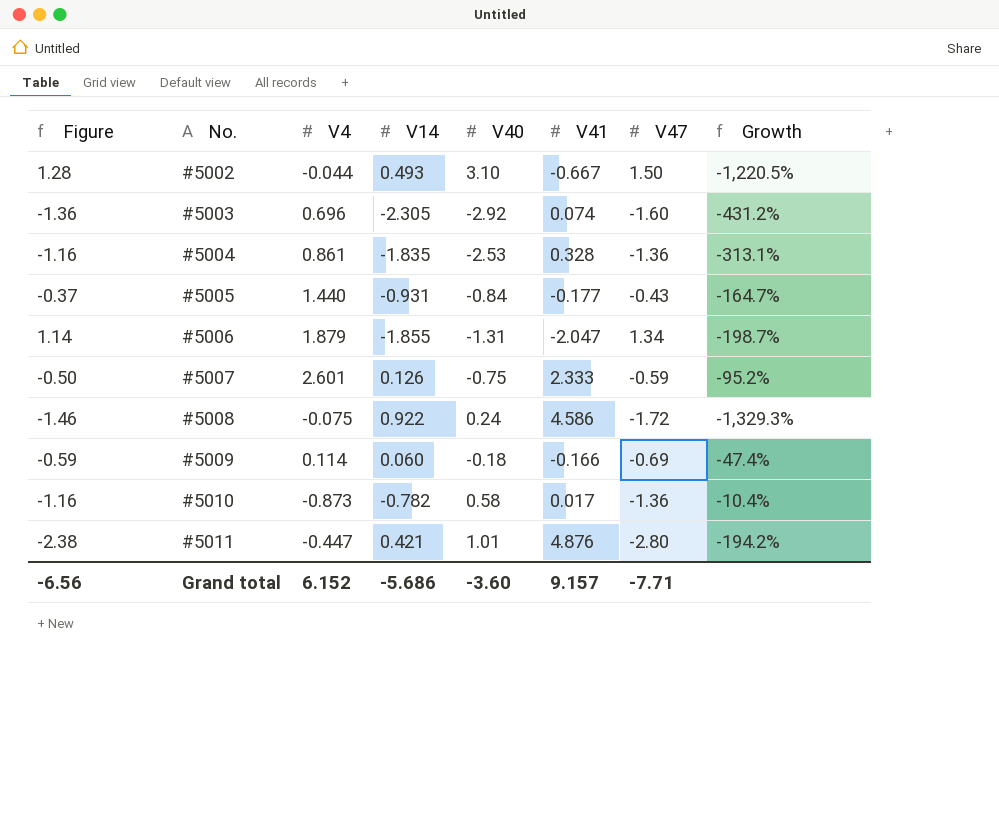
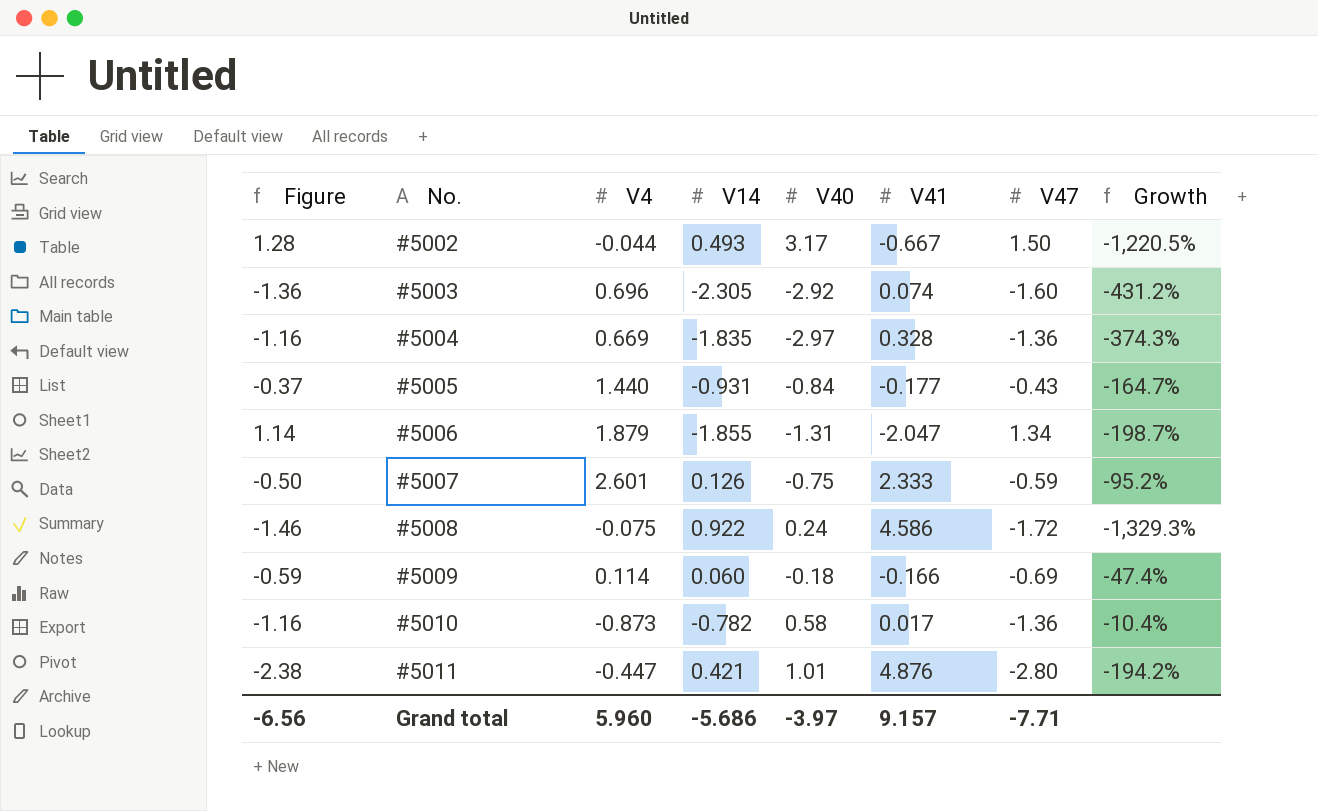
#5002 | V40: 3.10 -> 3.17
#5004 | V4: 0.861 -> 0.669
#5004 | V40: -2.53 -> -2.97
#5004 | Growth: -313.1% -> -374.3%
Grand total | V4: 6.152 -> 5.960
Grand total | V40: -3.60 -> -3.97

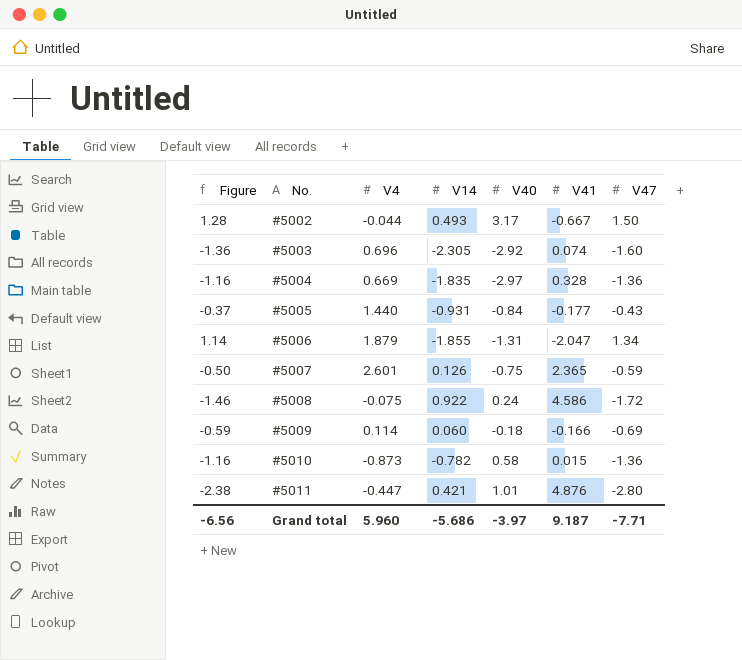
column Growth | formula: ([V14] - [V4]) / [V4] -> none
#5007 | V41: 2.333 -> 2.365
#5010 | V41: 0.017 -> 0.015
Grand total | V41: 9.157 -> 9.187

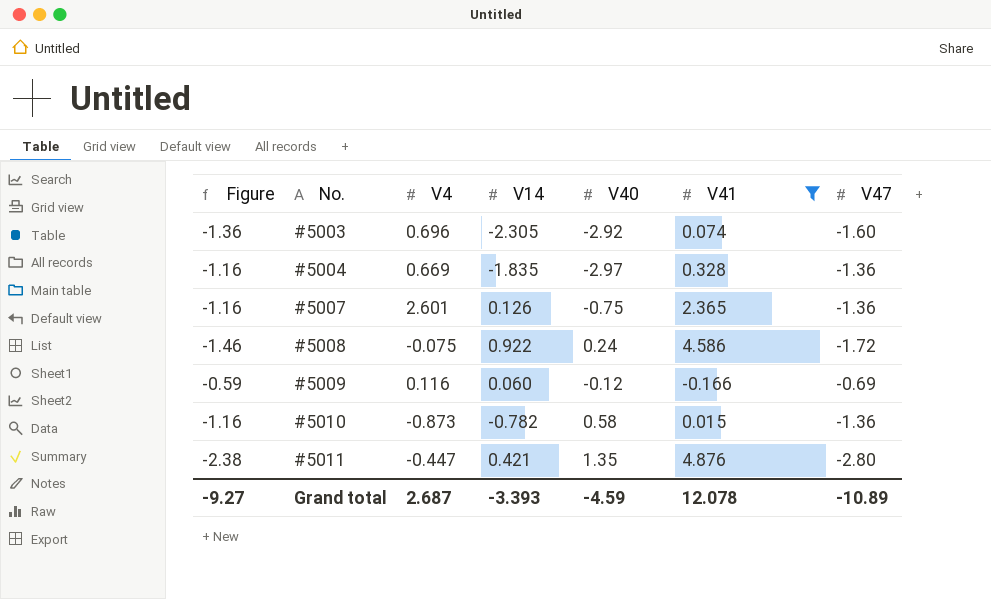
filter: none -> V41 >= -0.166
#5007 | Figure: -0.50 -> -1.16
#5007 | V47: -0.59 -> -1.36
#5009 | V4: 0.114 -> 0.116
#5009 | V40: -0.18 -> -0.12
#5011 | V40: 1.01 -> 1.35
Grand total | Figure: -6.56 -> -9.27
Grand total | V4: 5.960 -> 2.687
Grand total | V14: -5.686 -> -3.393
Grand total | V40: -3.97 -> -4.59
Grand total | V41: 9.187 -> 12.078
Grand total | V47: -7.71 -> -10.89

